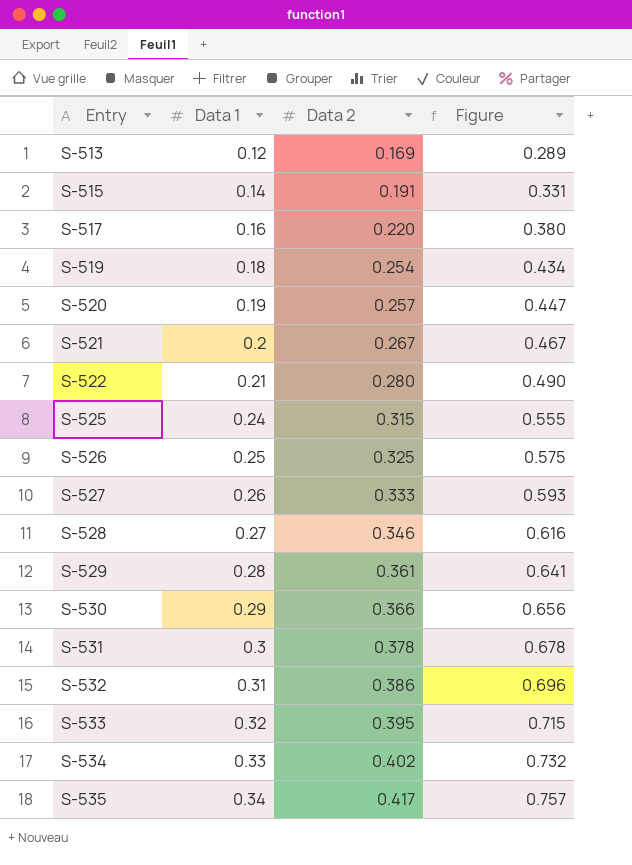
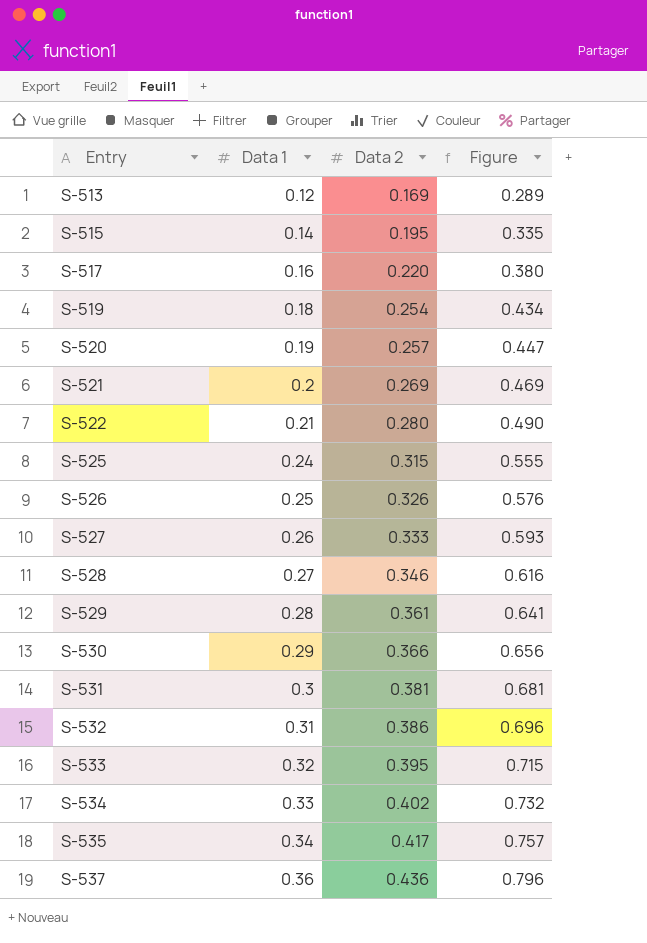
S-515 | Data 2: 0.191 -> 0.195
S-515 | Figure: 0.331 -> 0.335
S-521 | Data 2: 0.267 -> 0.269
S-521 | Figure: 0.467 -> 0.469
S-526 | Data 2: 0.325 -> 0.326
S-526 | Figure: 0.575 -> 0.576
S-531 | Data 2: 0.378 -> 0.381
S-531 | Figure: 0.678 -> 0.681
row S-537: none -> 0.36 | 0.436 | 0.796

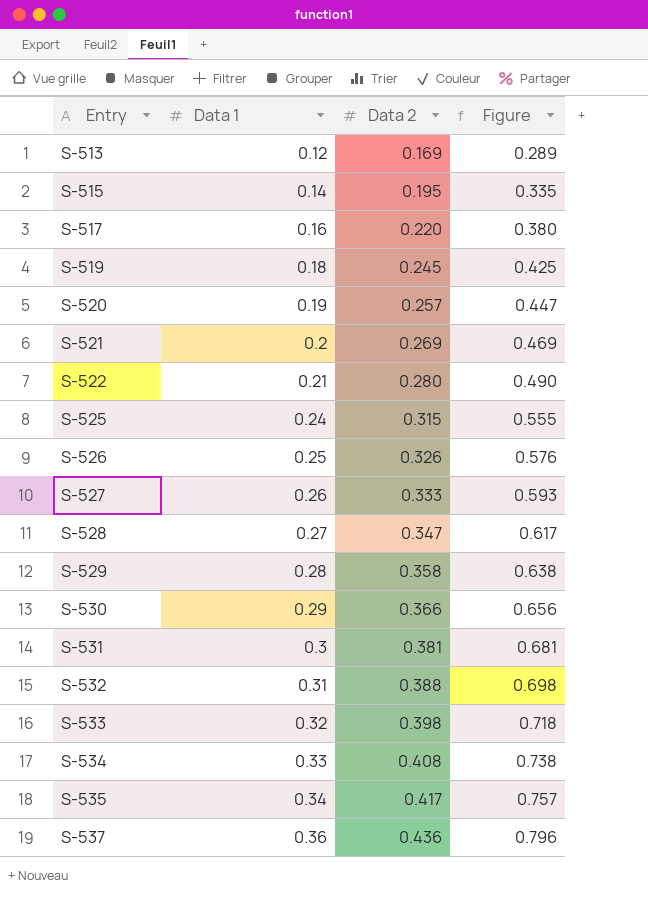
S-519 | Data 2: 0.254 -> 0.245
S-519 | Figure: 0.434 -> 0.425
S-528 | Data 2: 0.346 -> 0.347
S-528 | Figure: 0.616 -> 0.617
S-529 | Data 2: 0.361 -> 0.358
S-529 | Figure: 0.641 -> 0.638
S-532 | Data 2: 0.386 -> 0.388
S-532 | Figure: 0.696 -> 0.698
S-533 | Data 2: 0.395 -> 0.398
S-533 | Figure: 0.715 -> 0.718
S-534 | Data 2: 0.402 -> 0.408
S-534 | Figure: 0.732 -> 0.738

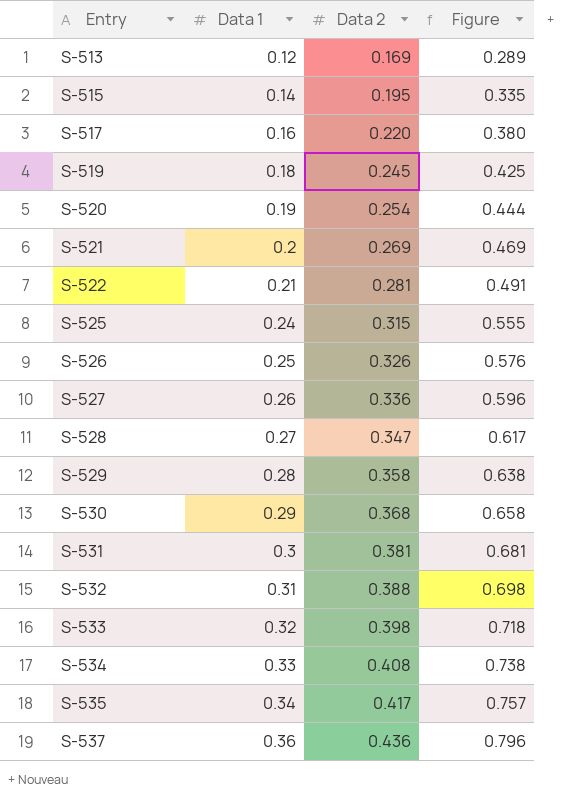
S-520 | Data 2: 0.257 -> 0.254
S-520 | Figure: 0.447 -> 0.444
S-522 | Data 2: 0.280 -> 0.281
S-522 | Figure: 0.490 -> 0.491
S-527 | Data 2: 0.333 -> 0.336
S-527 | Figure: 0.593 -> 0.596
S-530 | Data 2: 0.366 -> 0.368
S-530 | Figure: 0.656 -> 0.658

